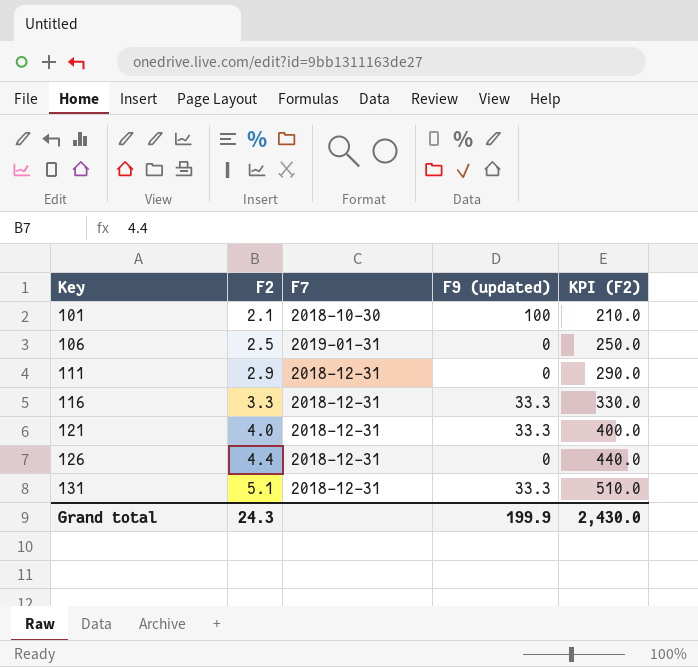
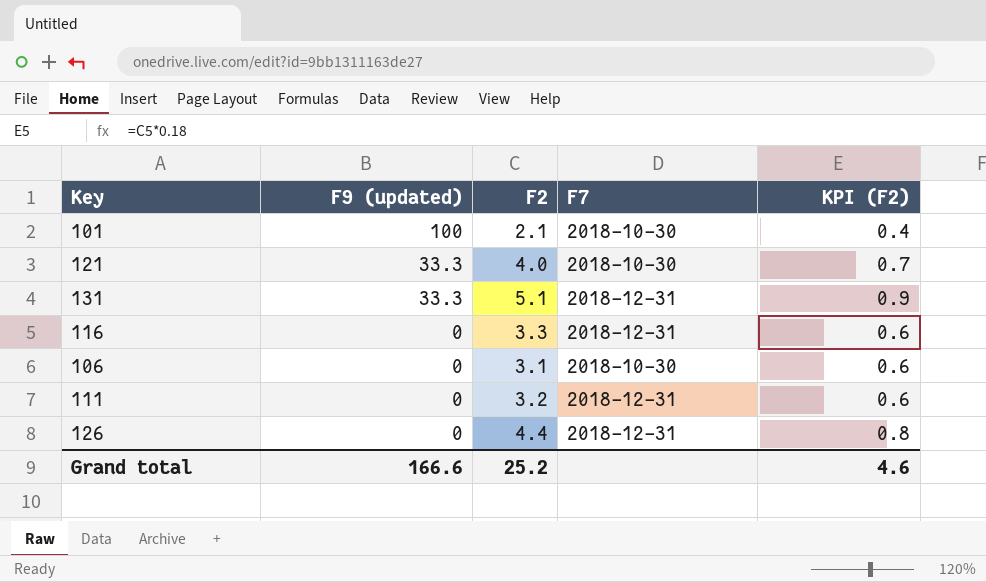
row order: Key ascending -> F9 (updated) descending
column F9 (updated) | position: 4 -> 2
column KPI (F2) | formula: [F2] * 100 -> [F2] * 0.18
121 | F7: 2018-12-31 -> 2018-10-30
116 | F9 (updated): 33.3 -> 0
106 | F2: 2.5 -> 3.1
106 | F7: 2019-01-31 -> 2018-10-30
111 | F2: 2.9 -> 3.2
Grand total | F9 (updated): 199.9 -> 166.6
Grand total | F2: 24.3 -> 25.2
Grand total | KPI (F2): 2,430.0 -> 4.6

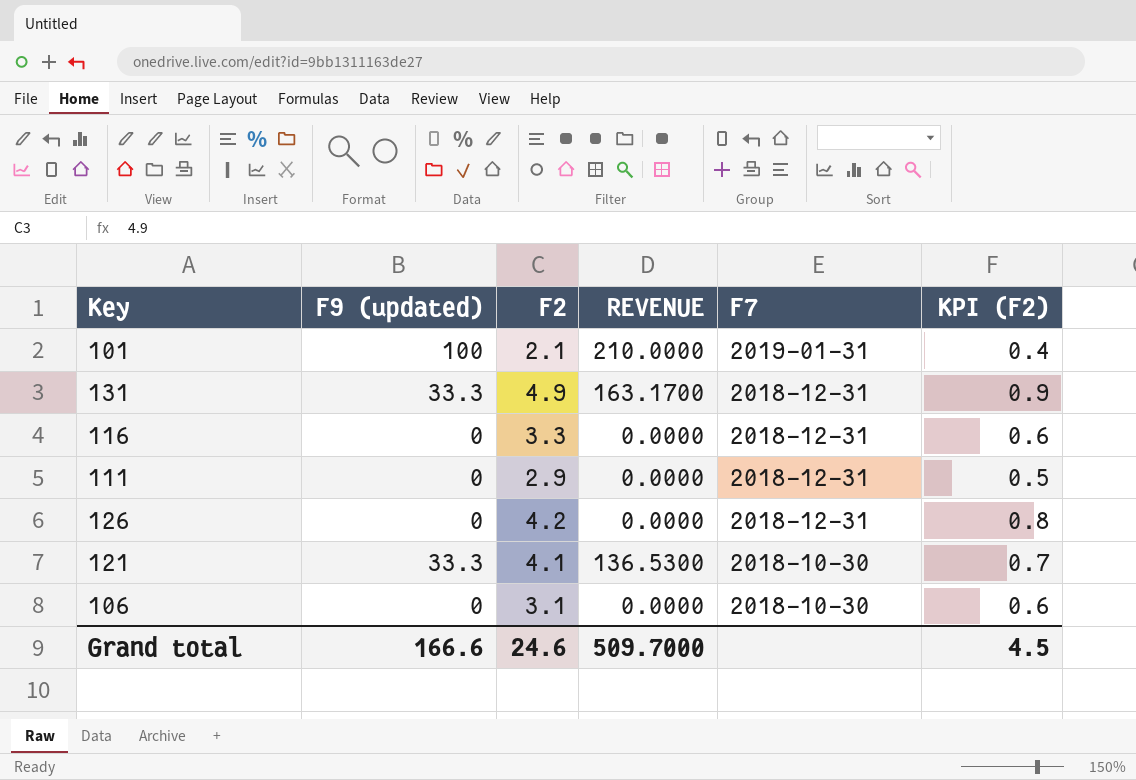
row order: F9 (updated) descending -> F7 descending
column REVENUE | formula: none -> [F9 (updated)] * [F2]
101 | F7: 2018-10-30 -> 2019-01-31
131 | F2: 5.1 -> 4.9
111 | F2: 3.2 -> 2.9
111 | KPI (F2): 0.6 -> 0.5
126 | F2: 4.4 -> 4.2
121 | F2: 4.0 -> 4.1
Grand total | F2: 25.2 -> 24.6
Grand total | KPI (F2): 4.6 -> 4.5

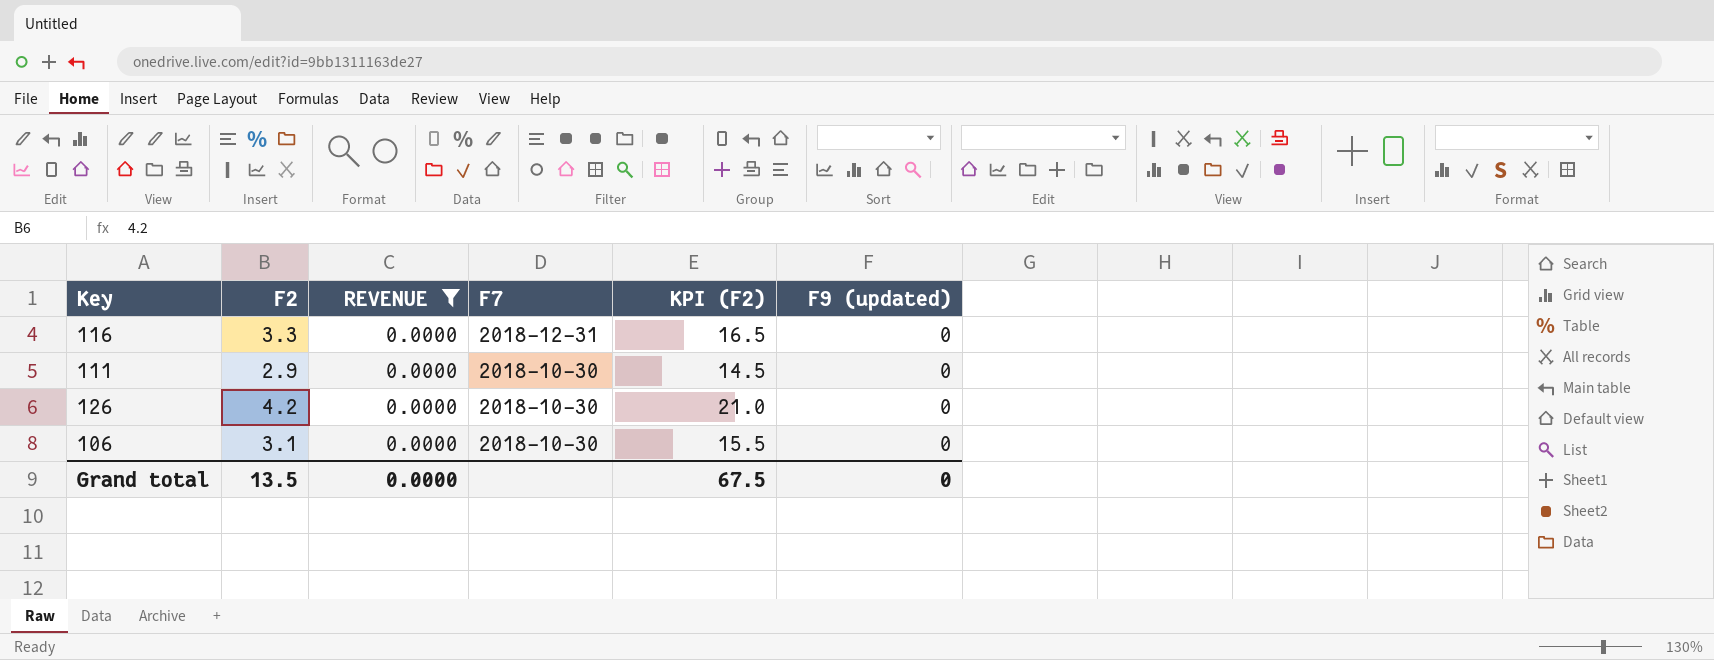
filter: none -> REVENUE = 0.0000
column KPI (F2) | formula: [F2] * 0.18 -> [F2] * 5
column F9 (updated) | position: 2 -> 6
111 | F7: 2018-12-31 -> 2018-10-30
126 | F7: 2018-12-31 -> 2018-10-30
Grand total | F2: 24.6 -> 13.5
Grand total | REVENUE: 509.7000 -> 0.0000
Grand total | KPI (F2): 4.5 -> 67.5
Grand total | F9 (updated): 166.6 -> 0

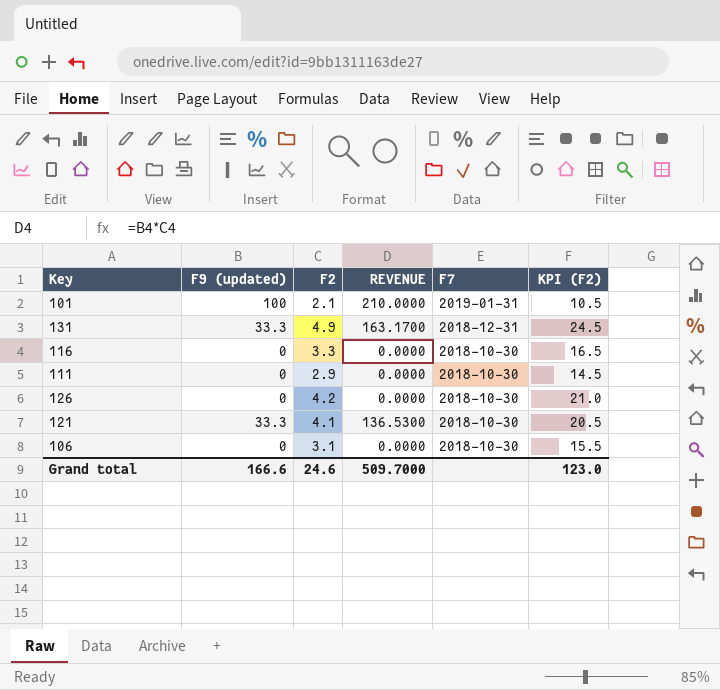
filter: REVENUE = 0.0000 -> none
column F9 (updated) | position: 6 -> 2
116 | F7: 2018-12-31 -> 2018-10-30
Grand total | F9 (updated): 0 -> 166.6
Grand total | F2: 13.5 -> 24.6
Grand total | REVENUE: 0.0000 -> 509.7000
Grand total | KPI (F2): 67.5 -> 123.0

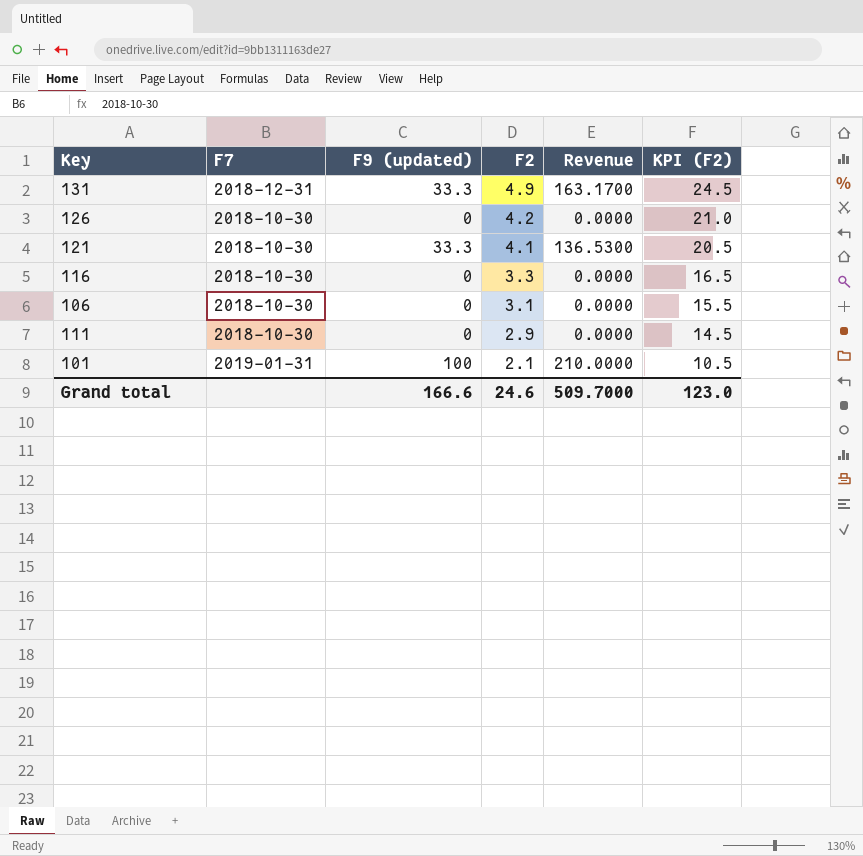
row order: F7 descending -> F2 descending
column F7 | position: 5 -> 2
column name: REVENUE -> Revenue

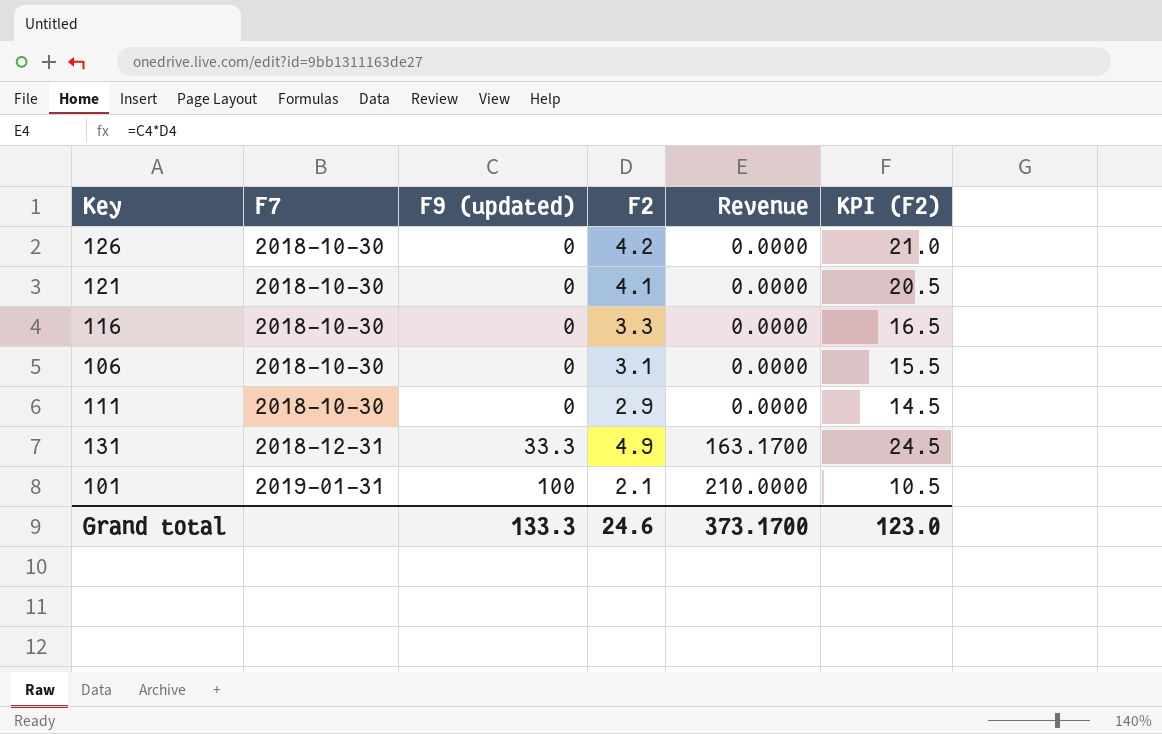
row order: F2 descending -> F7 ascending
121 | F9 (updated): 33.3 -> 0
121 | Revenue: 136.5300 -> 0.0000
Grand total | F9 (updated): 166.6 -> 133.3
Grand total | Revenue: 509.7000 -> 373.1700

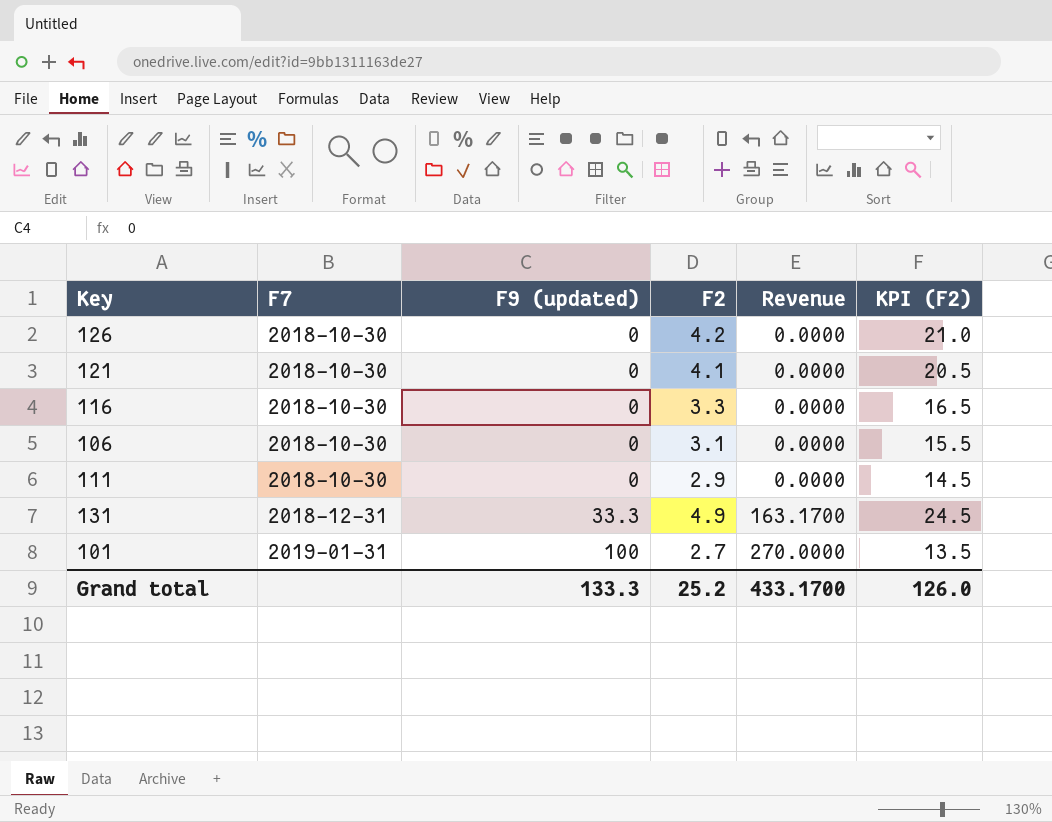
101 | F2: 2.1 -> 2.7
101 | Revenue: 210.0000 -> 270.0000
101 | KPI (F2): 10.5 -> 13.5
Grand total | F2: 24.6 -> 25.2
Grand total | Revenue: 373.1700 -> 433.1700
Grand total | KPI (F2): 123.0 -> 126.0

